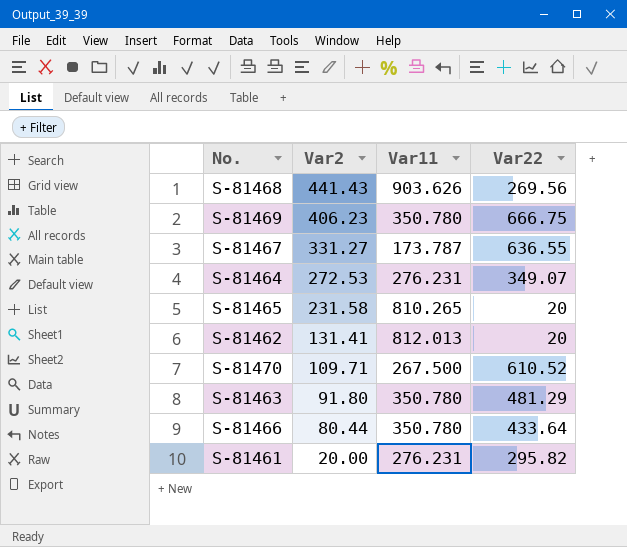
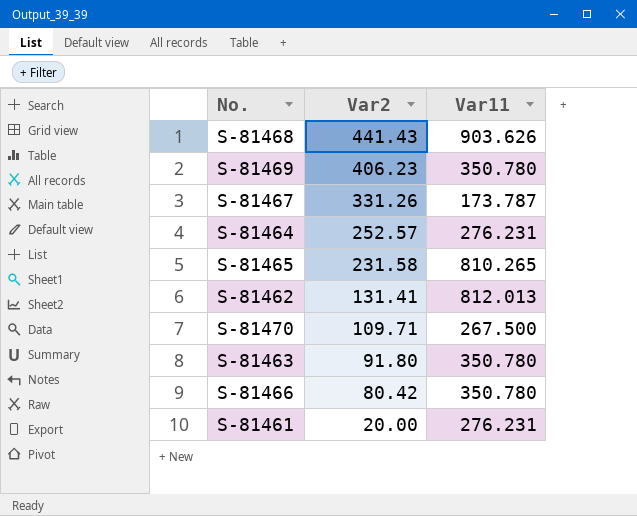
column Var22 | position: 4 -> none
S-81467 | Var2: 331.27 -> 331.26
S-81464 | Var2: 272.53 -> 252.57
S-81466 | Var2: 80.44 -> 80.42

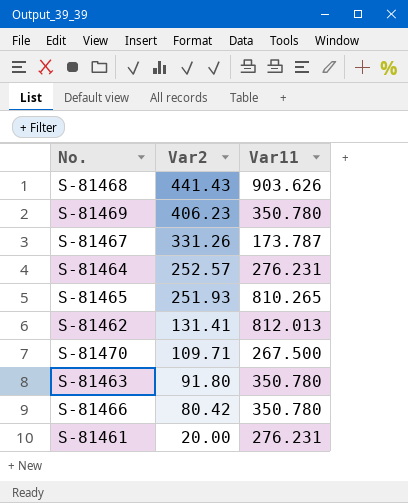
S-81465 | Var2: 231.58 -> 251.93

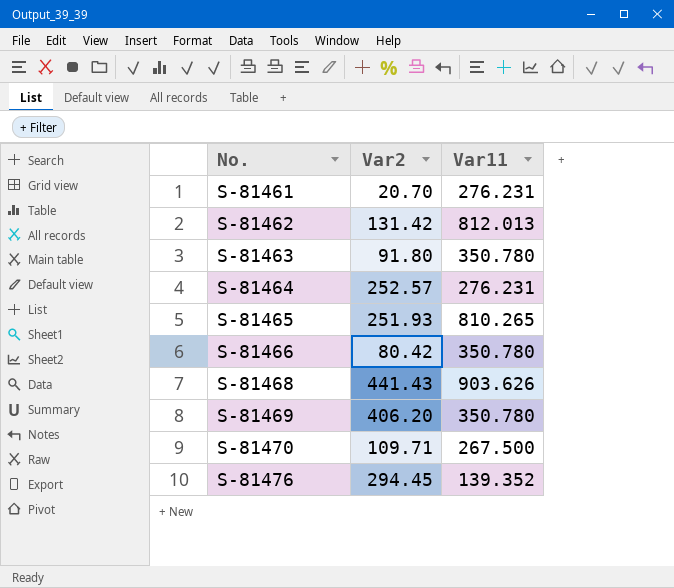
row order: Var2 descending -> No. ascending
row S-81467: 331.26 | 173.787 -> none
S-81461 | Var2: 20.00 -> 20.70
S-81462 | Var2: 131.41 -> 131.42
S-81469 | Var2: 406.23 -> 406.20
row S-81476: none -> 294.45 | 139.352

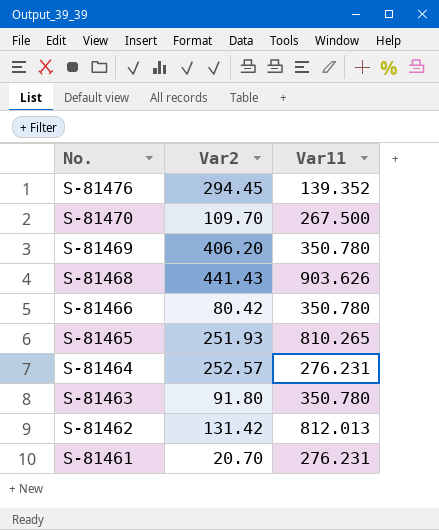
row order: No. ascending -> No. descending
S-81470 | Var2: 109.71 -> 109.70

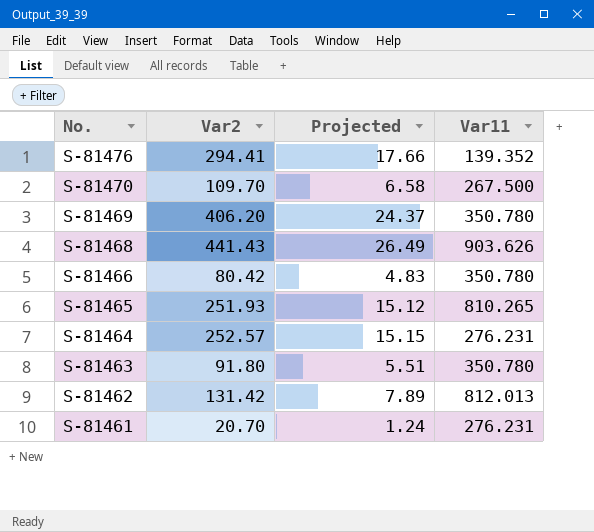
column Projected | formula: none -> [Var2] * 0.06
S-81476 | Var2: 294.45 -> 294.41

